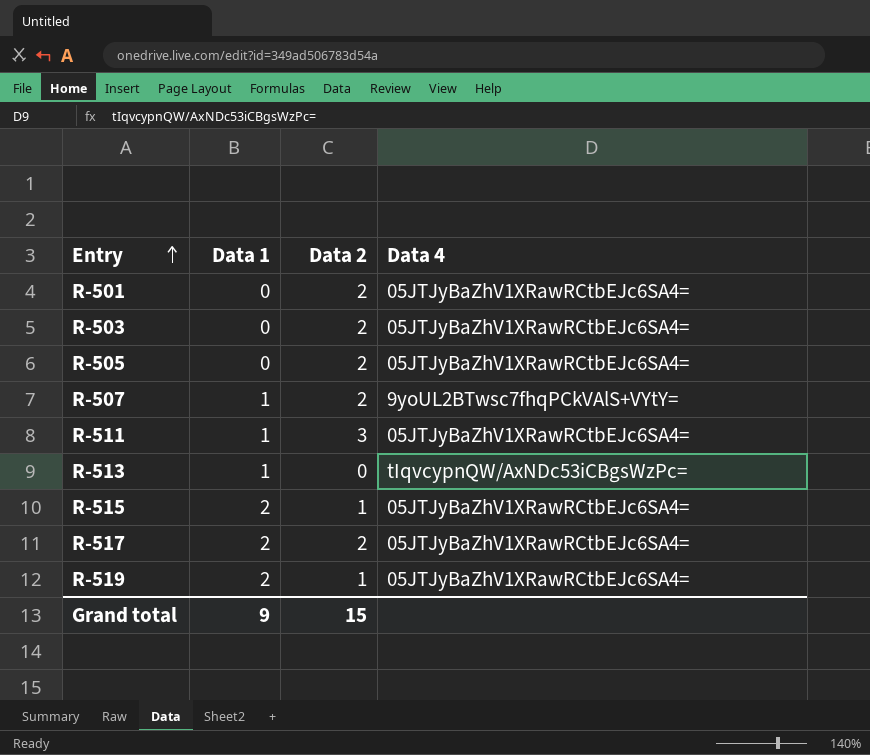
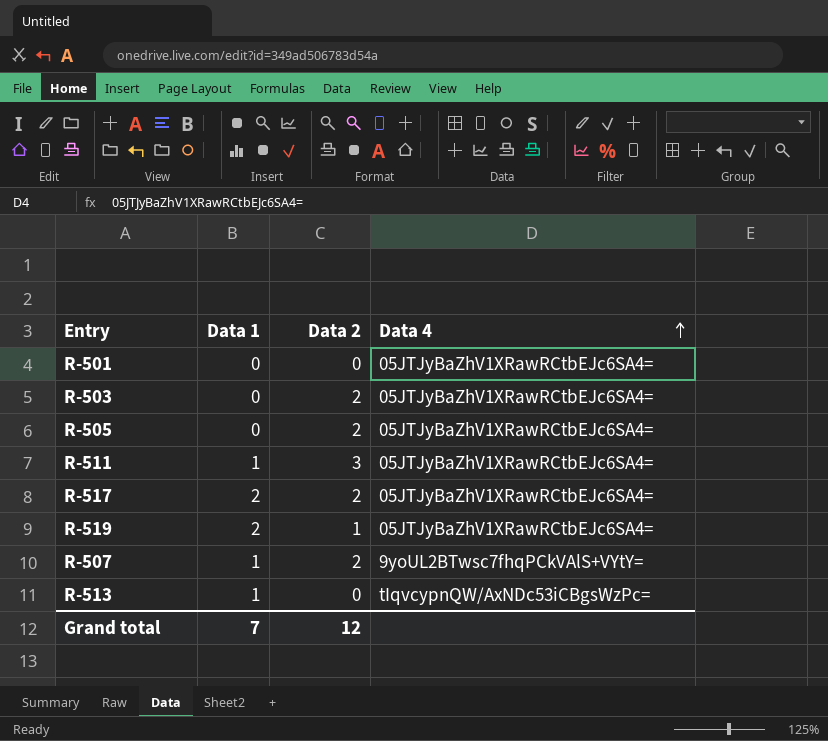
row order: Entry ascending -> Data 4 ascending
row R-515: 2 | 1 | 05JTJyBaZhV1XRawRCtbEJc6SA4= -> none
R-501 | Data 2: 2 -> 0
Grand total | Data 1: 9 -> 7
Grand total | Data 2: 15 -> 12

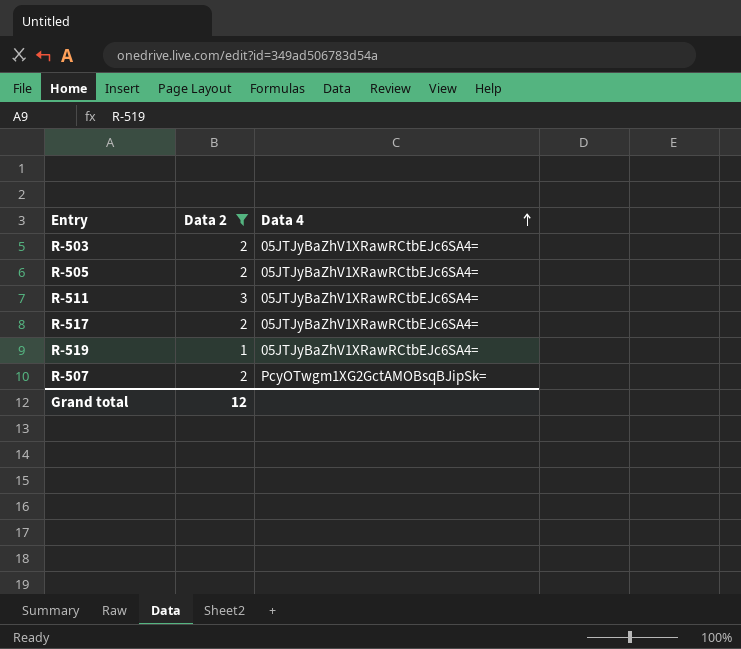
filter: none -> Data 2 != 0
column Data 1 | position: 2 -> none
R-507 | Data 4: 9yoUL2BTwsc7fhqPCkVAlS+VYtY= -> PcyOTwgm1XG2GctAMOBsqBJipSk=

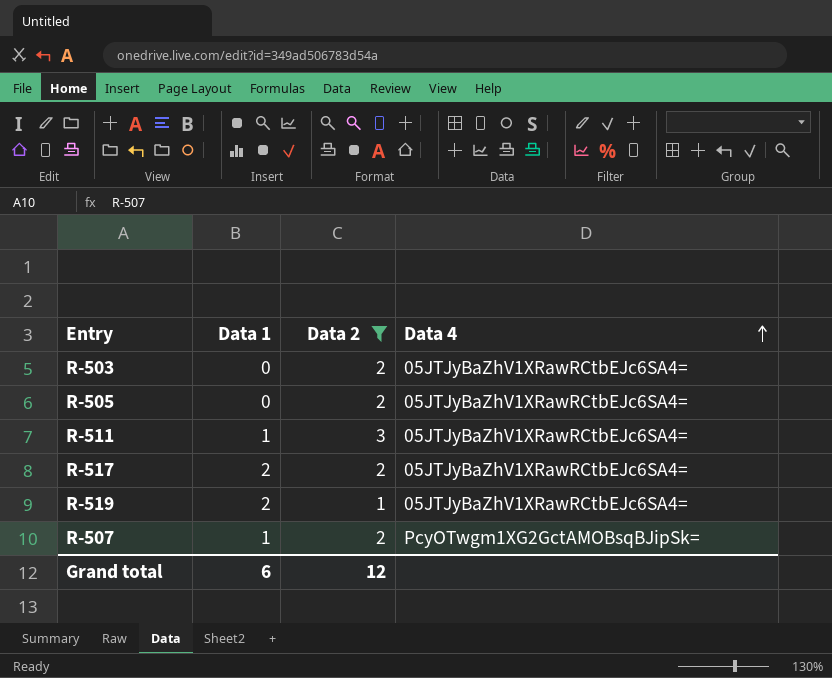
column Data 1 | position: none -> 2

